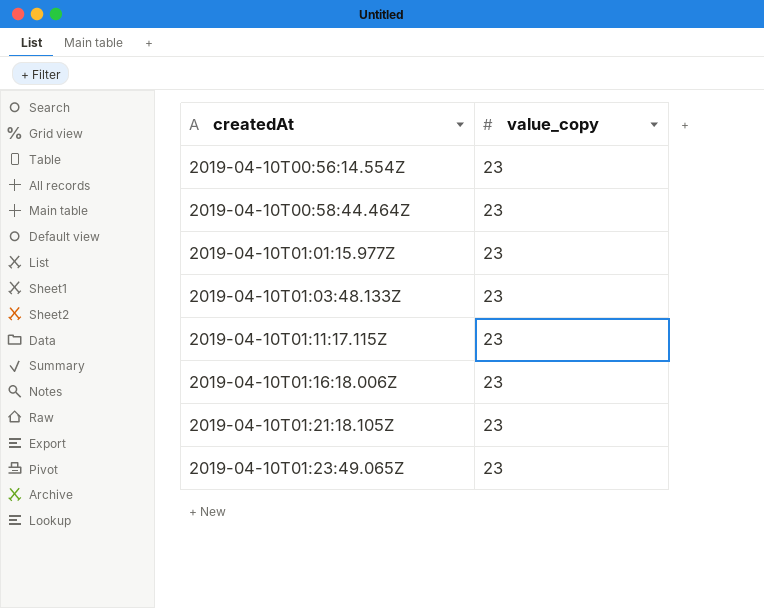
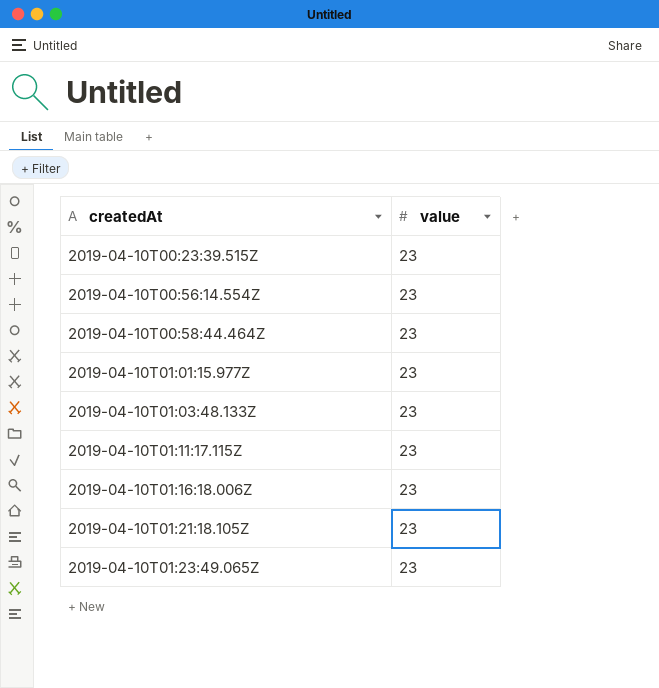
column name: value_copy -> value
row 2019-04-10T00:23:39.515Z: none -> 23

